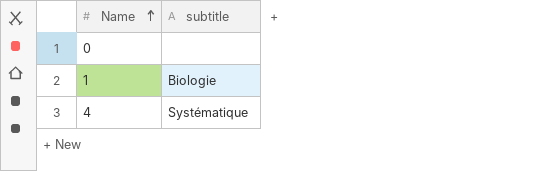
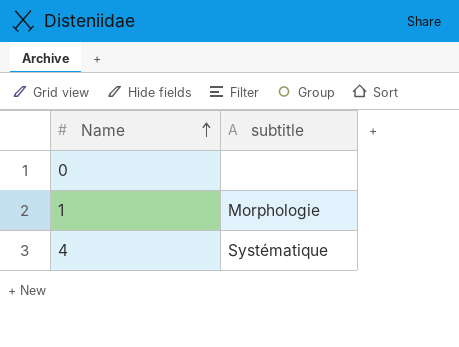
1 | subtitle: Biologie -> Morphologie

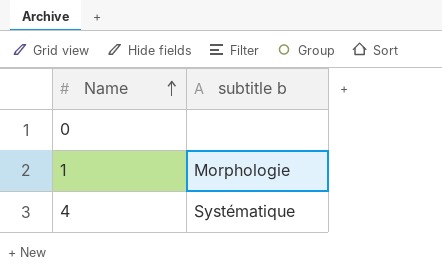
column name: subtitle -> subtitle b

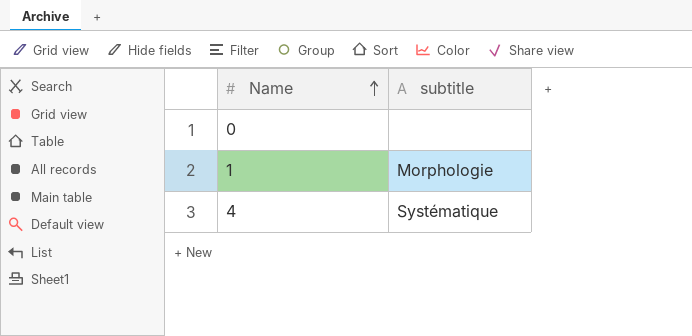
column name: subtitle b -> subtitle

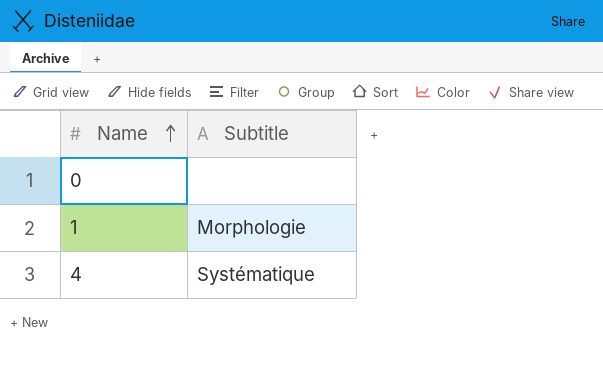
column name: subtitle -> Subtitle

